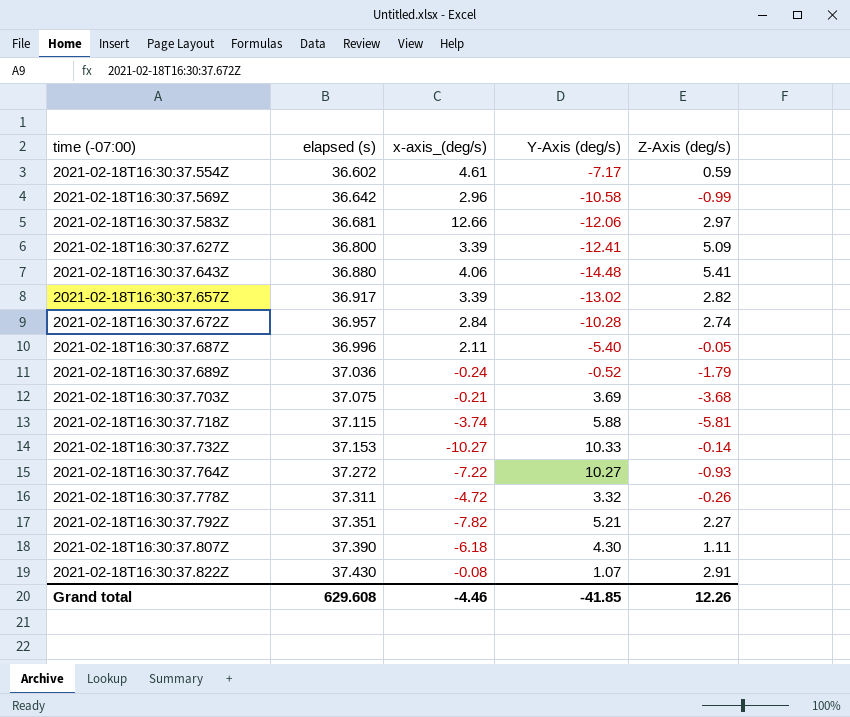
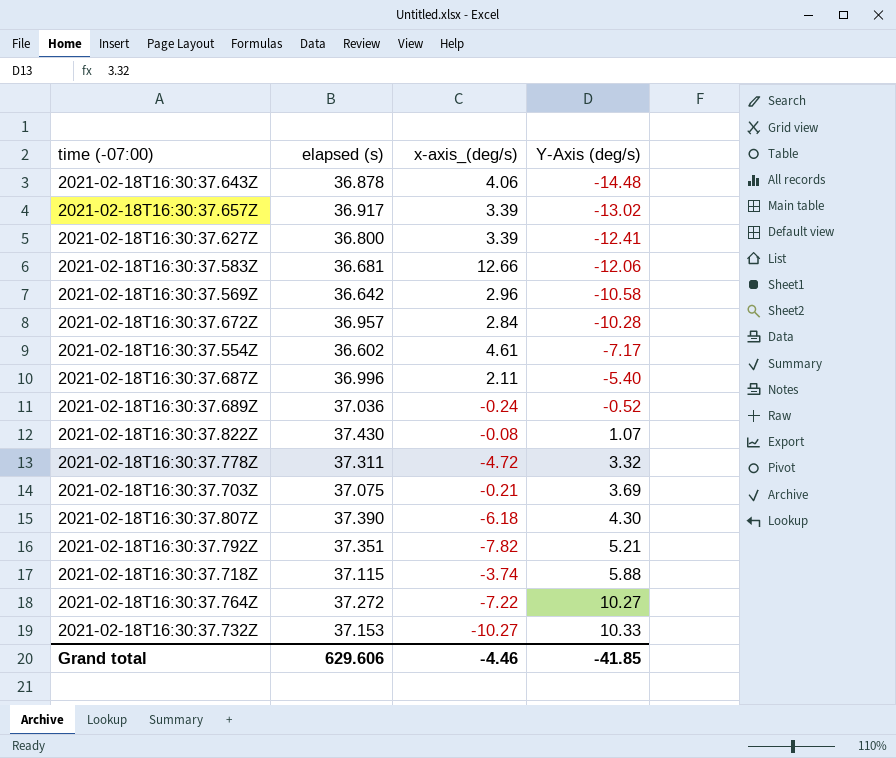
row order: time (-07:00) ascending -> Y-Axis (deg/s) ascending
column Z-Axis (deg/s) | position: 5 -> none
2021-02-18T16:30:37.643Z | elapsed (s): 36.880 -> 36.878
Grand total | elapsed (s): 629.608 -> 629.606

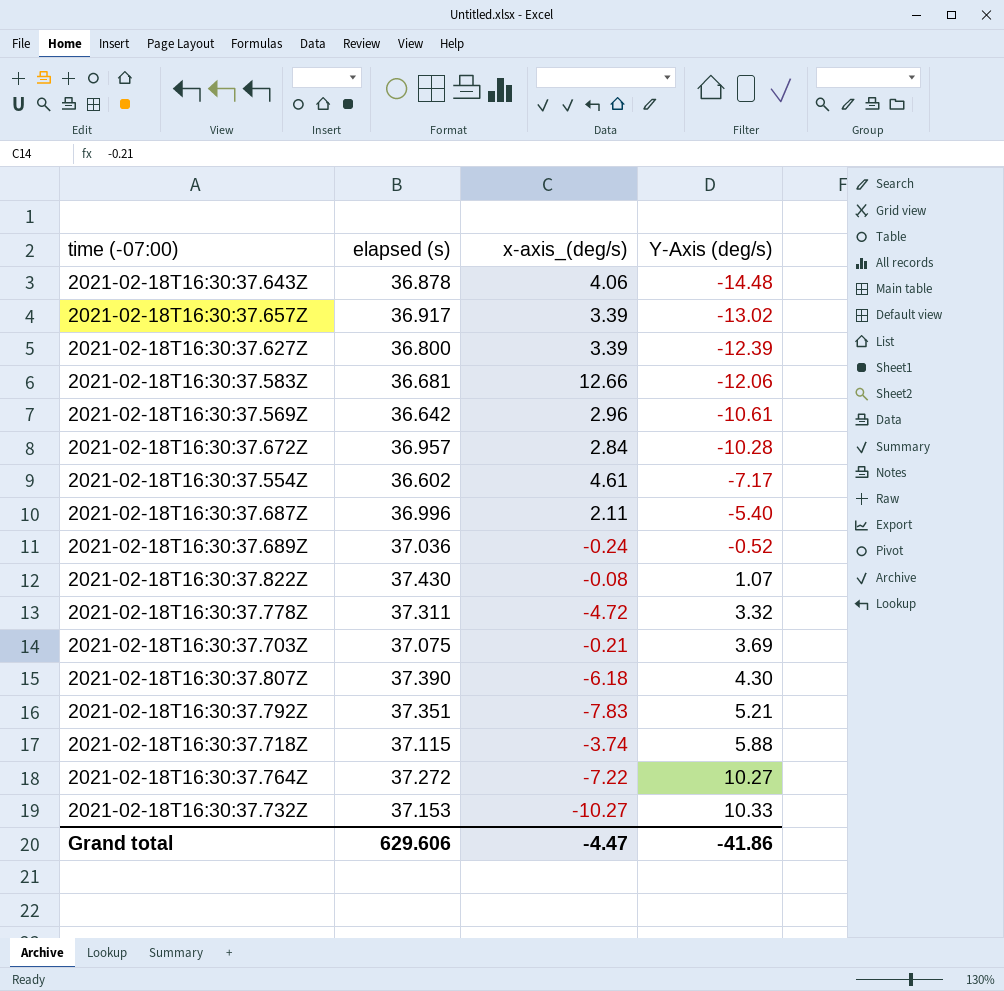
2021-02-18T16:30:37.627Z | Y-Axis (deg/s): -12.41 -> -12.39
2021-02-18T16:30:37.569Z | Y-Axis (deg/s): -10.58 -> -10.61
2021-02-18T16:30:37.792Z | x-axis_(deg/s): -7.82 -> -7.83
Grand total | x-axis_(deg/s): -4.46 -> -4.47
Grand total | Y-Axis (deg/s): -41.85 -> -41.86

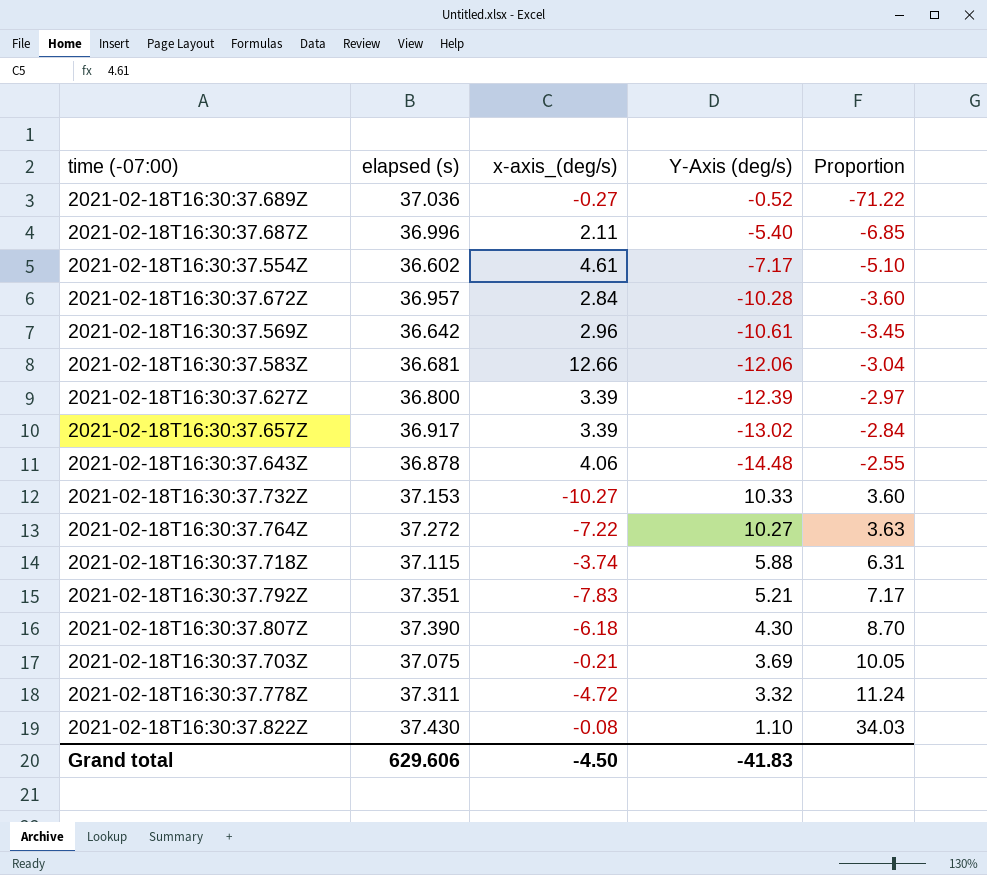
row order: Y-Axis (deg/s) ascending -> Proportion ascending
column Proportion | formula: none -> [elapsed (s)] / [Y-Axis (deg/s)]
2021-02-18T16:30:37.689Z | x-axis_(deg/s): -0.24 -> -0.27
2021-02-18T16:30:37.822Z | Y-Axis (deg/s): 1.07 -> 1.10
Grand total | x-axis_(deg/s): -4.47 -> -4.50
Grand total | Y-Axis (deg/s): -41.86 -> -41.83

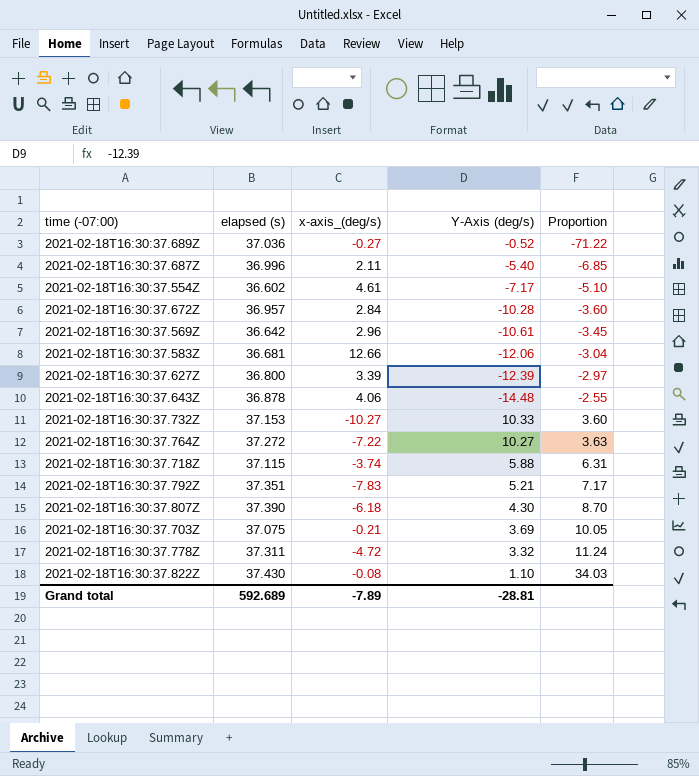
row 2021-02-18T16:30:37.657Z: 36.917 | 3.39 | -13.02 | -2.84 -> none
Grand total | elapsed (s): 629.606 -> 592.689
Grand total | x-axis_(deg/s): -4.50 -> -7.89
Grand total | Y-Axis (deg/s): -41.83 -> -28.81

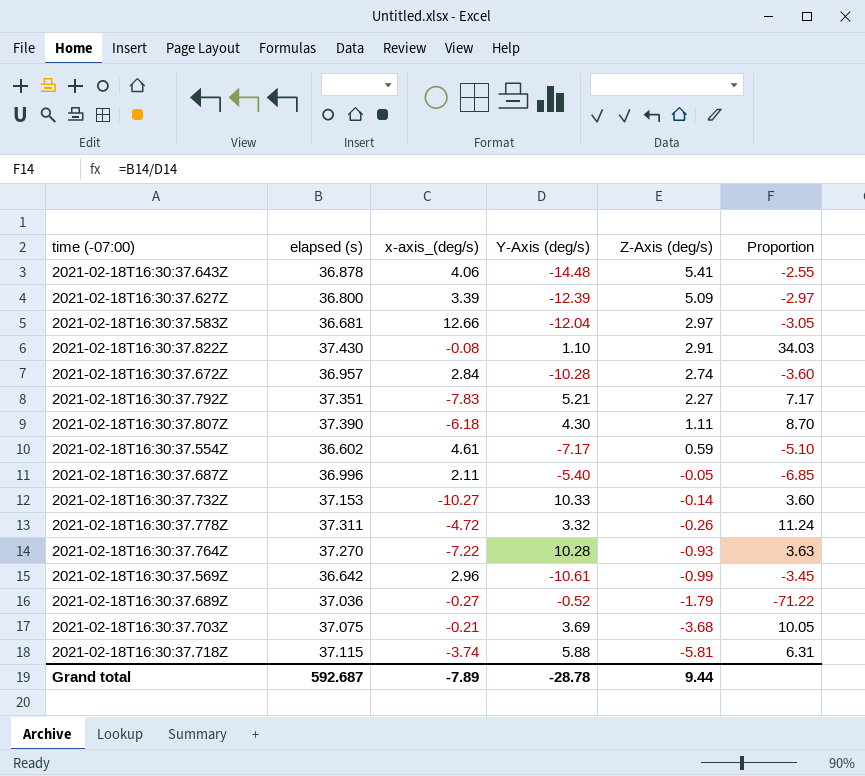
row order: Proportion ascending -> Z-Axis (deg/s) descending
column Z-Axis (deg/s) | position: none -> 5
2021-02-18T16:30:37.583Z | Y-Axis (deg/s): -12.06 -> -12.04
2021-02-18T16:30:37.583Z | Proportion: -3.04 -> -3.05
2021-02-18T16:30:37.764Z | elapsed (s): 37.272 -> 37.270
2021-02-18T16:30:37.764Z | Y-Axis (deg/s): 10.27 -> 10.28
Grand total | elapsed (s): 592.689 -> 592.687
Grand total | Y-Axis (deg/s): -28.81 -> -28.78

